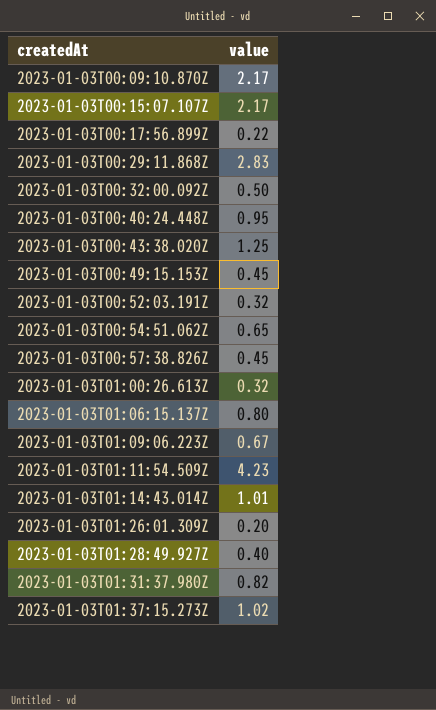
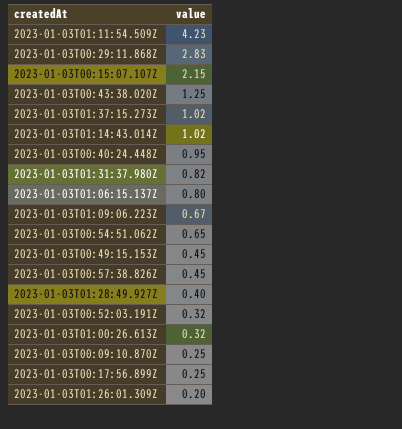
row order: createdAt ascending -> value descending
row 2023-01-03T00:32:00.092Z: 0.50 -> none
2023-01-03T00:15:07.107Z | value: 2.17 -> 2.15
2023-01-03T01:14:43.014Z | value: 1.01 -> 1.02
2023-01-03T00:09:10.870Z | value: 2.17 -> 0.25
2023-01-03T00:17:56.899Z | value: 0.22 -> 0.25

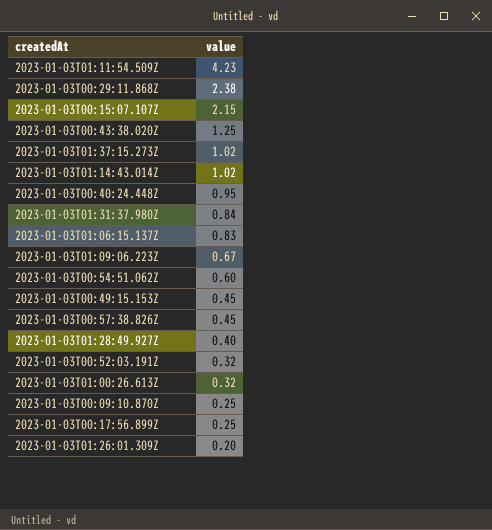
2023-01-03T00:29:11.868Z | value: 2.83 -> 2.38
2023-01-03T01:31:37.980Z | value: 0.82 -> 0.84
2023-01-03T01:06:15.137Z | value: 0.80 -> 0.83
2023-01-03T00:54:51.062Z | value: 0.65 -> 0.60

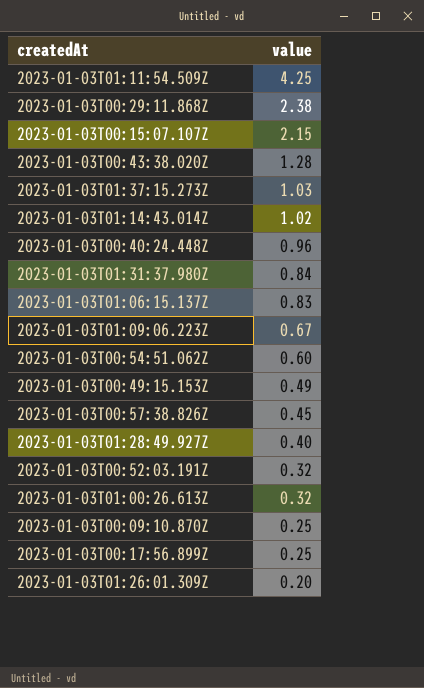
2023-01-03T01:11:54.509Z | value: 4.23 -> 4.25
2023-01-03T00:43:38.020Z | value: 1.25 -> 1.28
2023-01-03T01:37:15.273Z | value: 1.02 -> 1.03
2023-01-03T00:40:24.448Z | value: 0.95 -> 0.96
2023-01-03T00:49:15.153Z | value: 0.45 -> 0.49

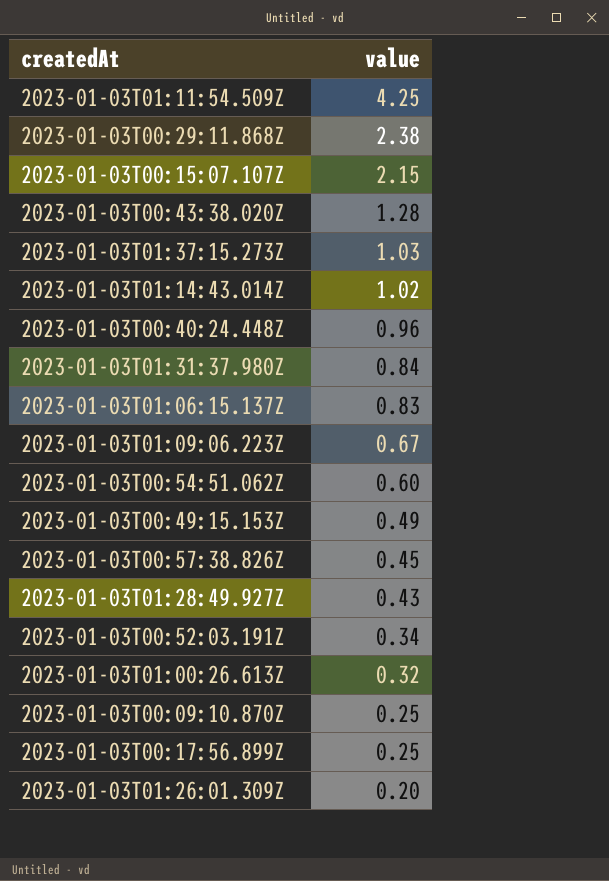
2023-01-03T01:28:49.927Z | value: 0.40 -> 0.43
2023-01-03T00:52:03.191Z | value: 0.32 -> 0.34

